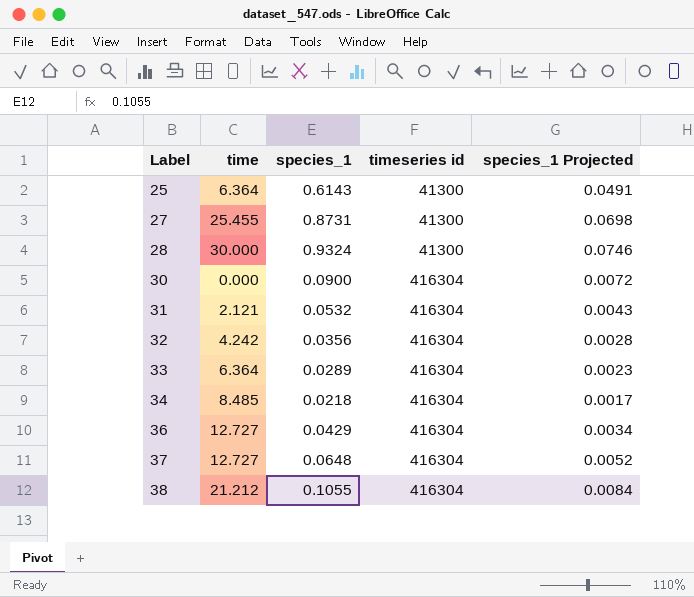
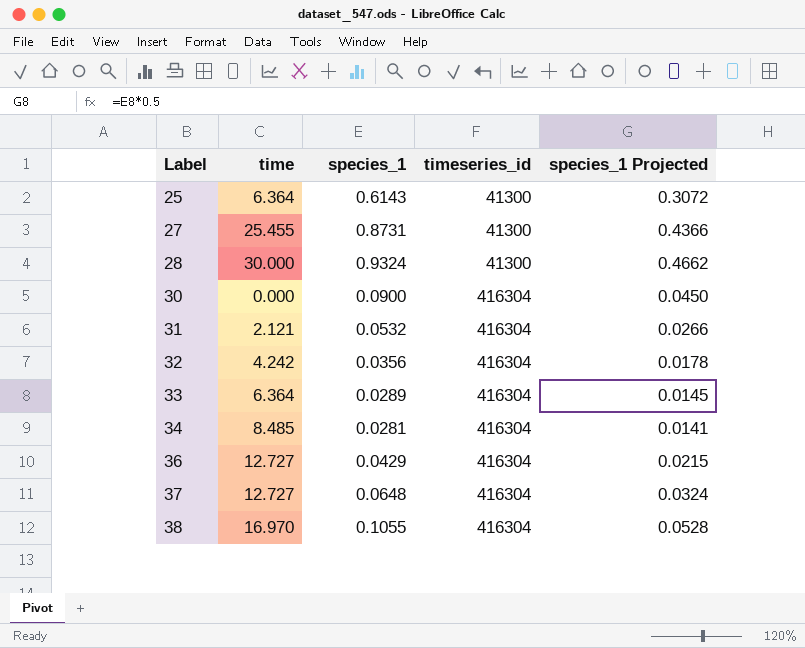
column name: timeseries id -> timeseries_id
column species_1 Projected | formula: [species_1] * 0.08 -> [species_1] * 0.5
34 | species_1: 0.0218 -> 0.0281
38 | time: 21.212 -> 16.970

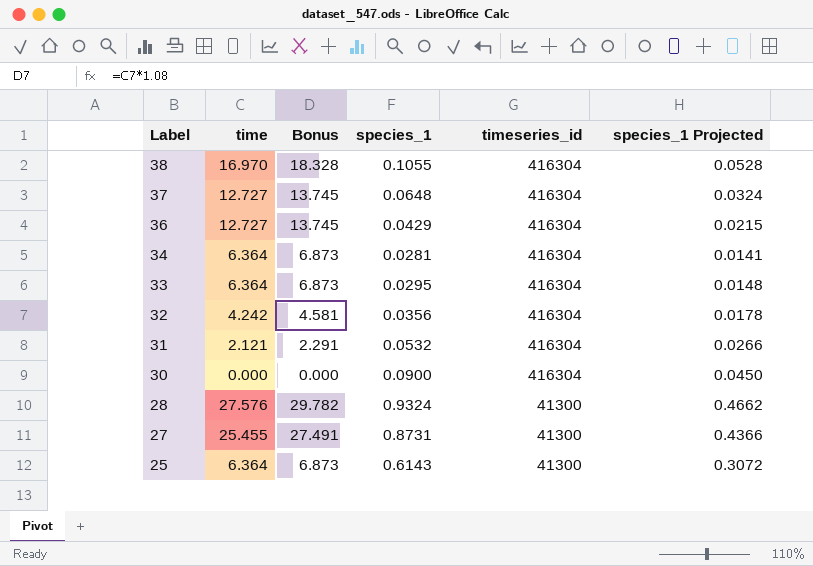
row order: Label ascending -> Label descending
column Bonus | formula: none -> [time] * 1.08
34 | time: 8.485 -> 6.364
33 | species_1: 0.0289 -> 0.0295
33 | species_1 Projected: 0.0145 -> 0.0148
28 | time: 30.000 -> 27.576

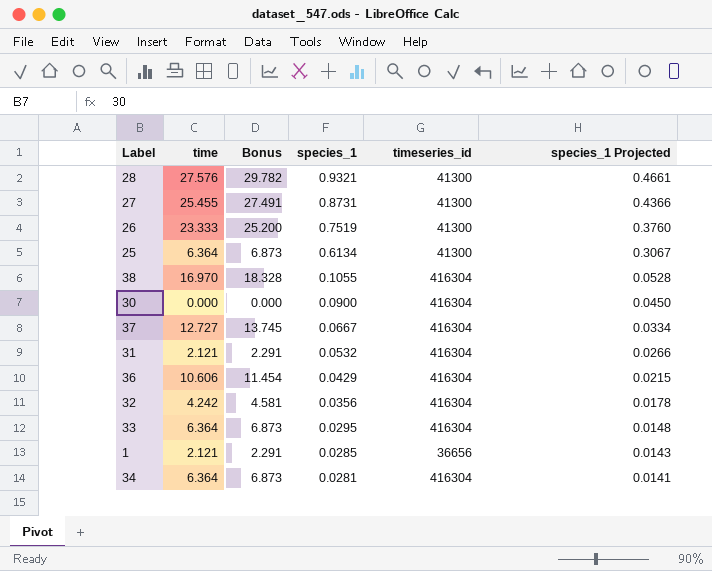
row order: Label descending -> species_1 descending
28 | species_1: 0.9324 -> 0.9321
28 | species_1 Projected: 0.4662 -> 0.4661
row 26: none -> 23.333 | 25.200 | 0.7519 | 41300 | 0.3760
25 | species_1: 0.6143 -> 0.6134
25 | species_1 Projected: 0.3072 -> 0.3067
37 | species_1: 0.0648 -> 0.0667
37 | species_1 Projected: 0.0324 -> 0.0334
36 | time: 12.727 -> 10.606
36 | Bonus: 13.745 -> 11.454
row 1: none -> 2.121 | 2.291 | 0.0285 | 36656 | 0.0143

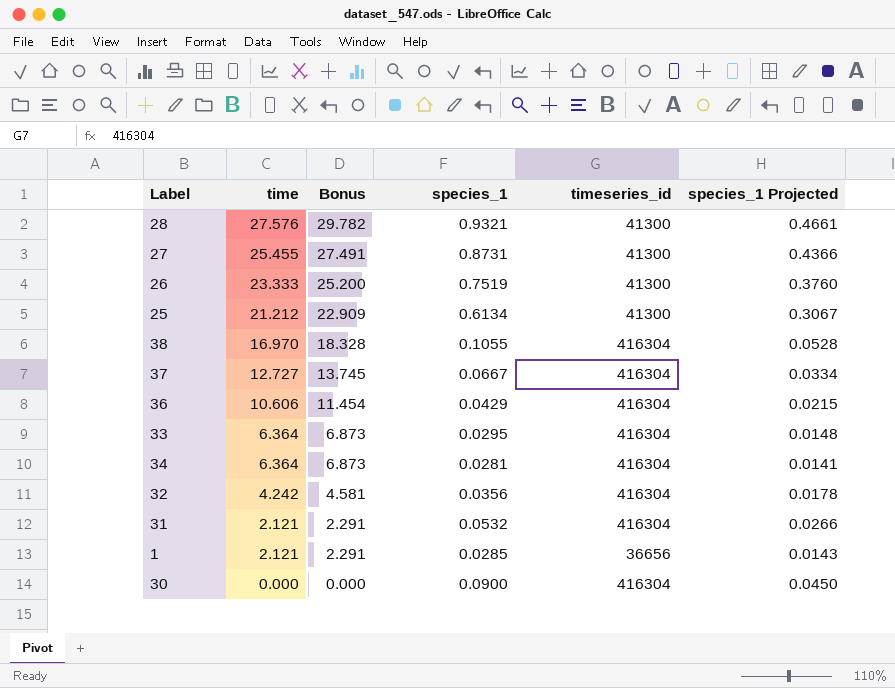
row order: species_1 descending -> time descending
25 | time: 6.364 -> 21.212
25 | Bonus: 6.873 -> 22.909

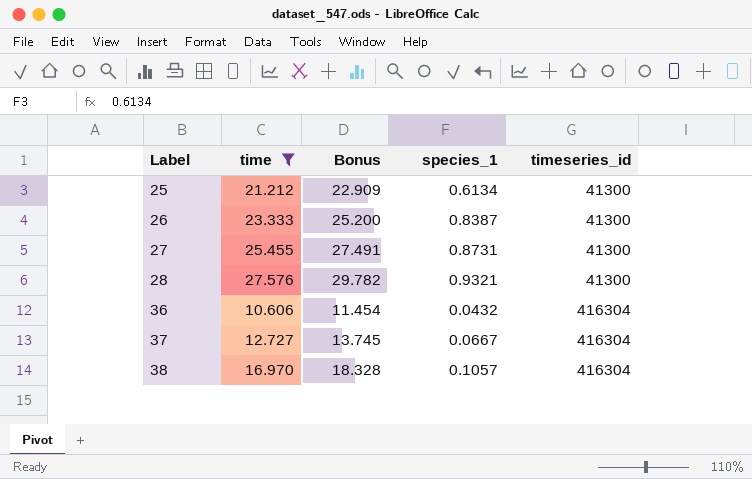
filter: none -> time >= 10.606
row order: time descending -> Label ascending
column species_1 Projected | formula: [species_1] * 0.5 -> none
26 | species_1: 0.7519 -> 0.8387
36 | species_1: 0.0429 -> 0.0432
38 | species_1: 0.1055 -> 0.1057

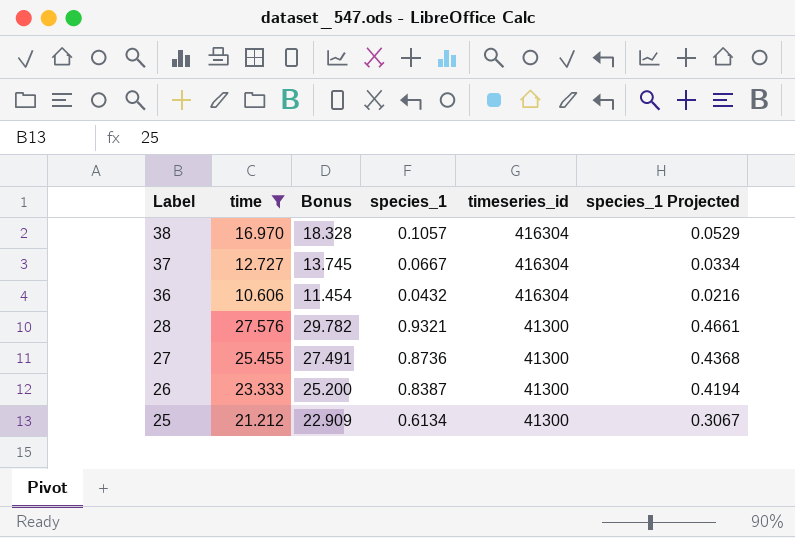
row order: Label ascending -> Label descending
column species_1 Projected | formula: none -> [species_1] * 0.5
27 | species_1: 0.8731 -> 0.8736

